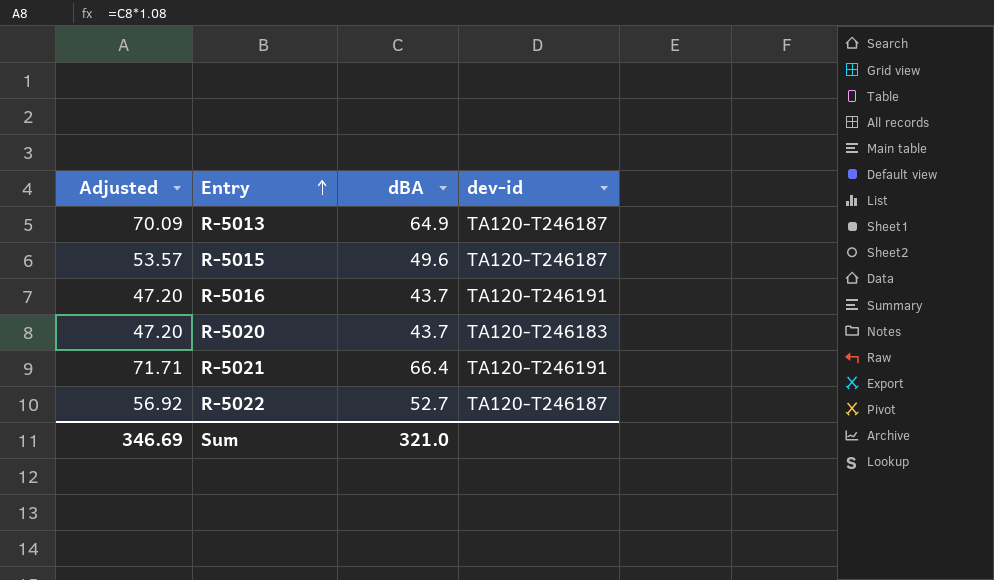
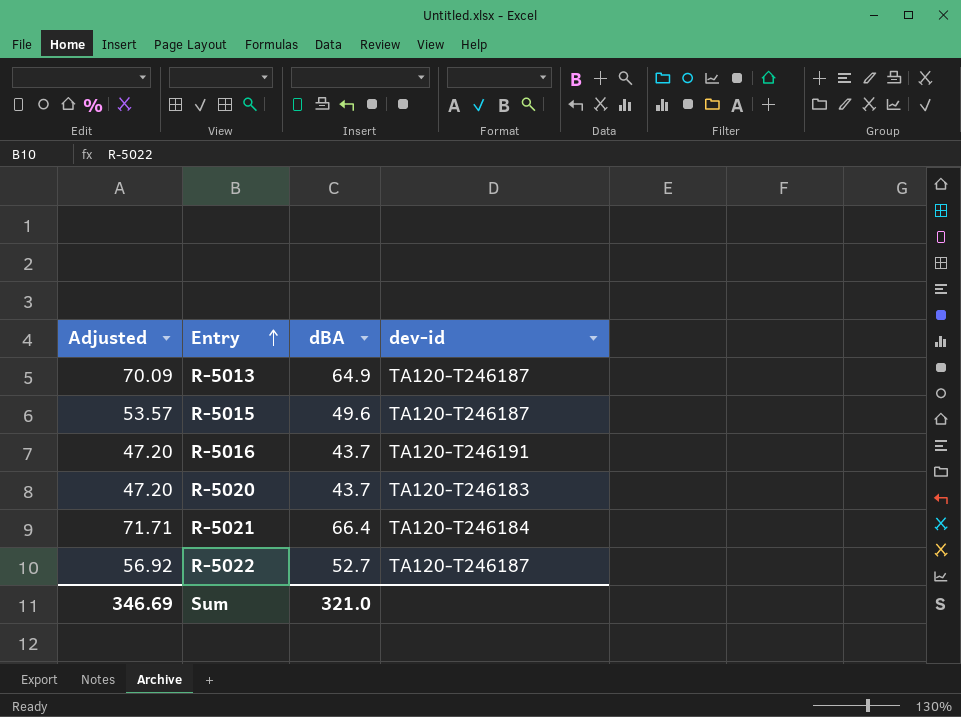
R-5021 | dev-id: TA120-T246191 -> TA120-T246184

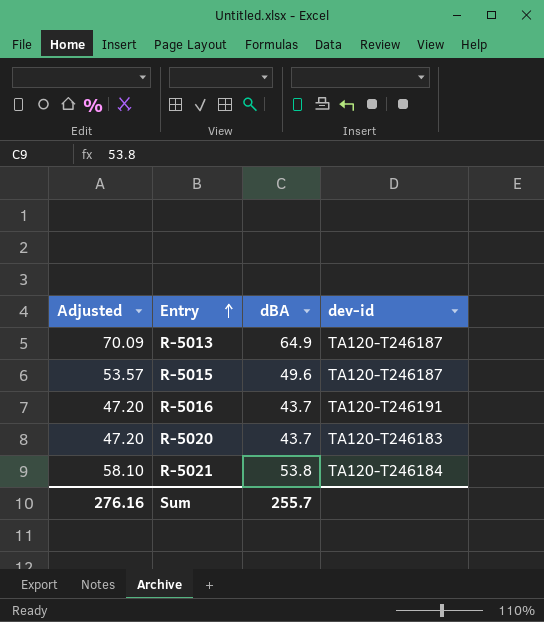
row R-5022: 56.92 | 52.7 | TA120-T246187 -> none
R-5021 | Adjusted: 71.71 -> 58.10
R-5021 | dBA: 66.4 -> 53.8
Sum | Adjusted: 346.69 -> 276.16
Sum | dBA: 321.0 -> 255.7

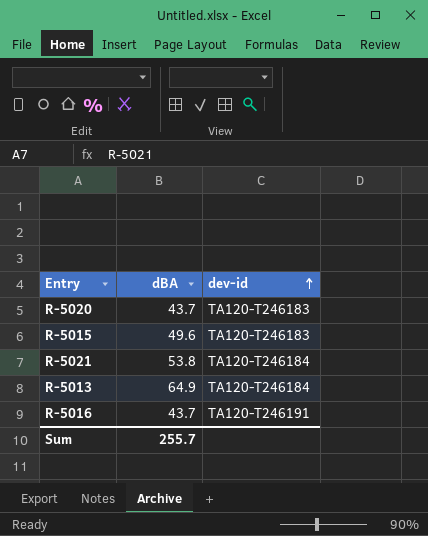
row order: Entry ascending -> dev-id ascending
column Adjusted | formula: [dBA] * 1.08 -> none
R-5015 | dev-id: TA120-T246187 -> TA120-T246183
R-5013 | dev-id: TA120-T246187 -> TA120-T246184

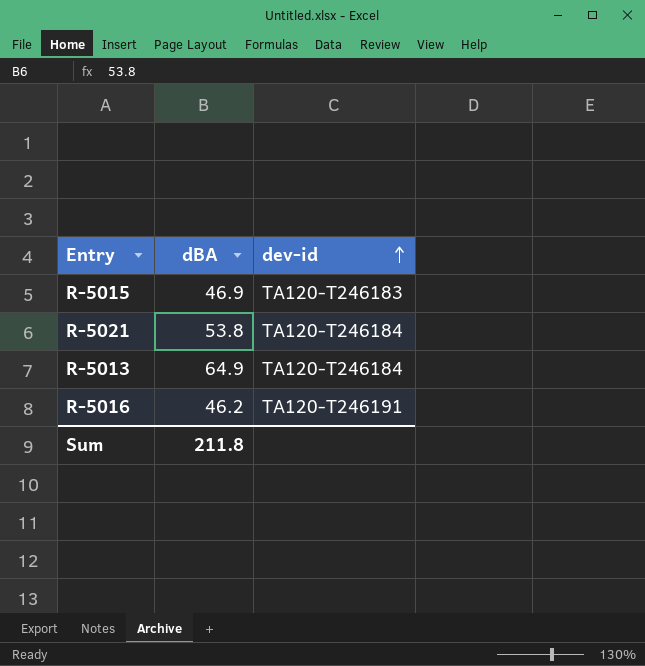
row R-5020: 43.7 | TA120-T246183 -> none
R-5015 | dBA: 49.6 -> 46.9
R-5016 | dBA: 43.7 -> 46.2
Sum | dBA: 255.7 -> 211.8

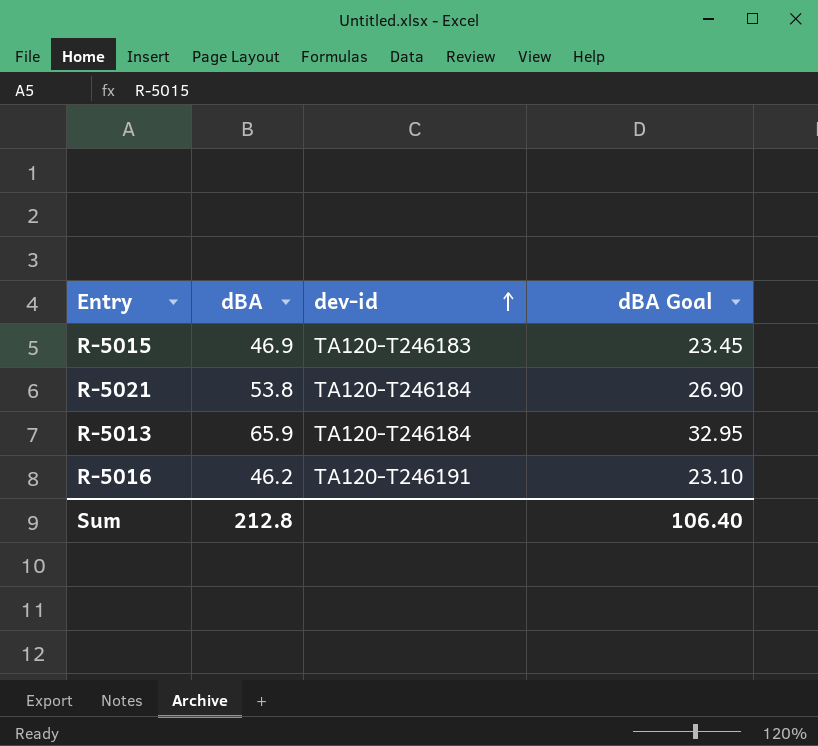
column dBA Goal | formula: none -> [dBA] * 0.5
R-5013 | dBA: 64.9 -> 65.9
Sum | dBA: 211.8 -> 212.8

